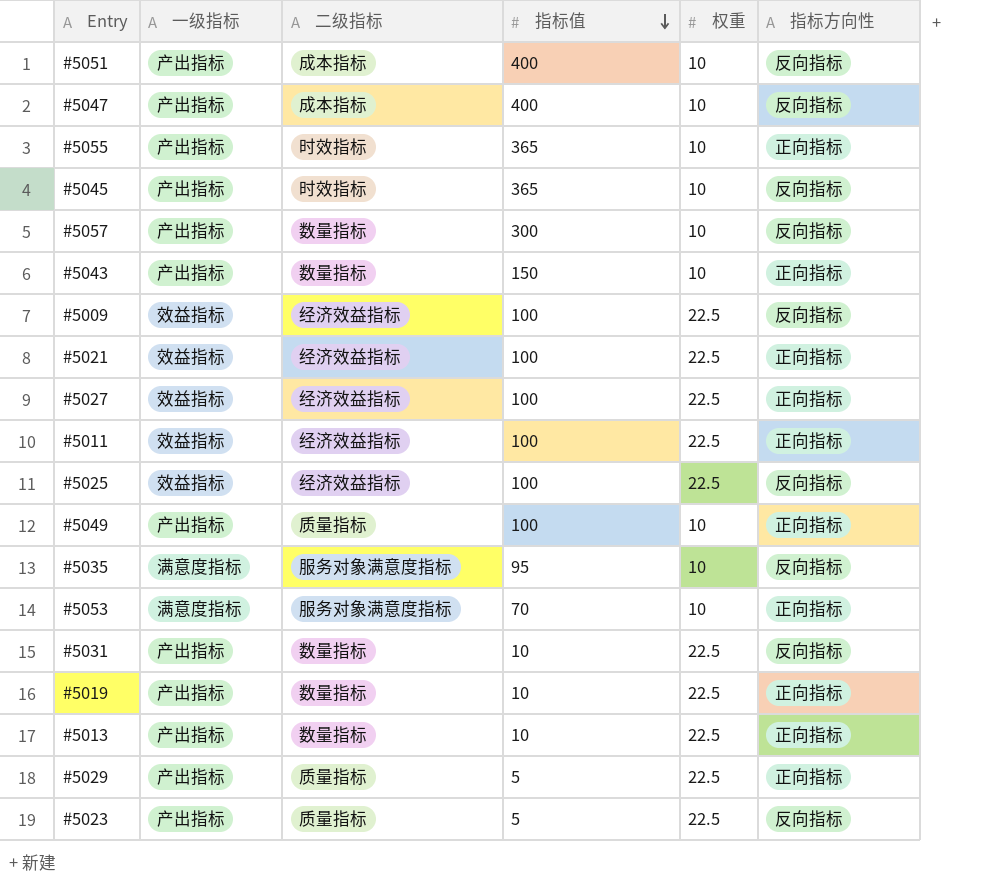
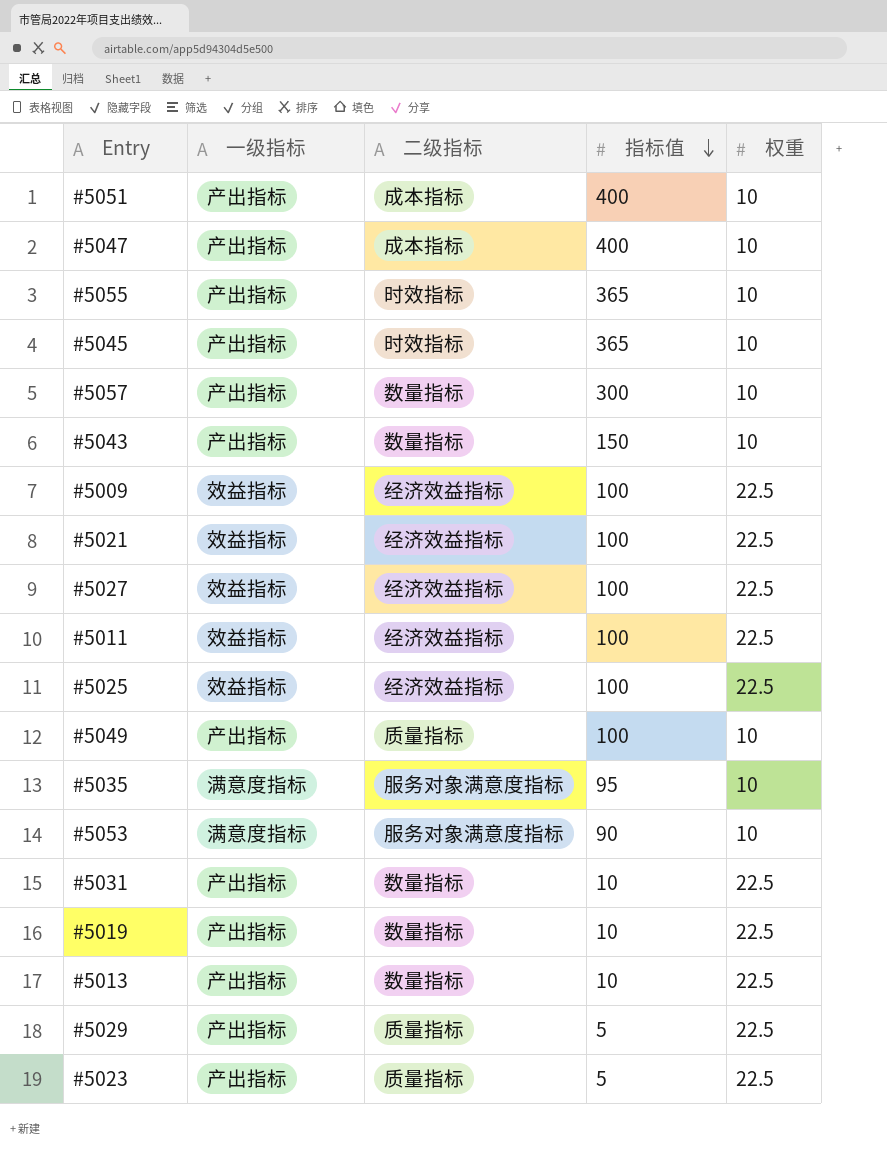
column 指标方向性 | position: 6 -> none
#5053 | 指标值: 70 -> 90

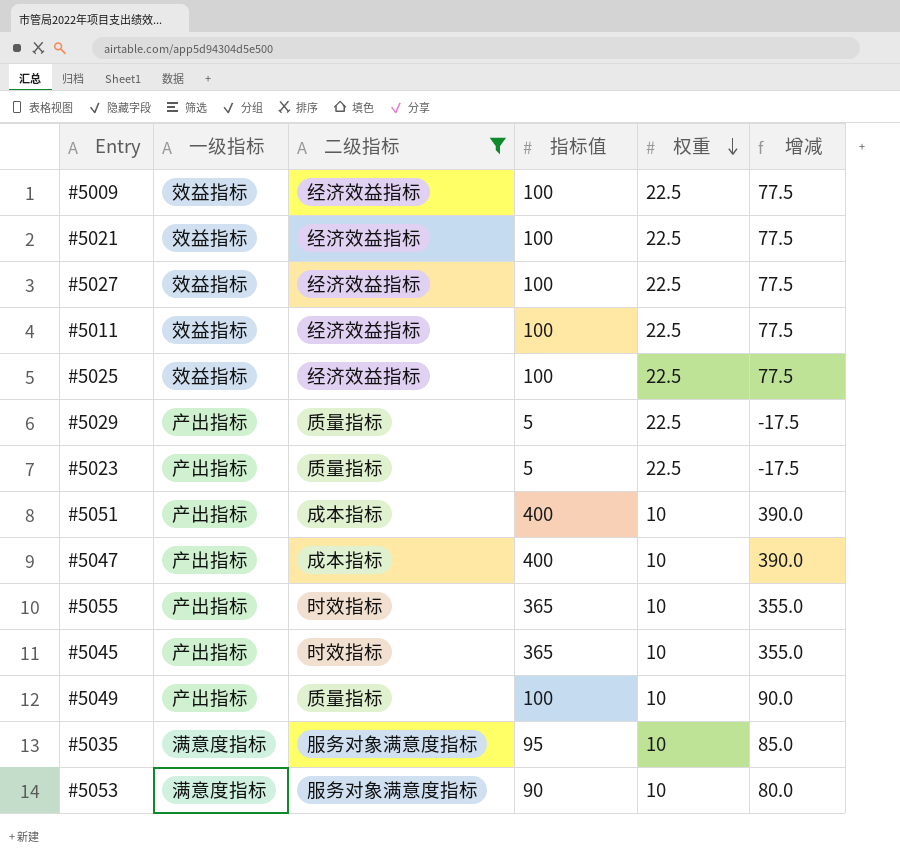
filter: none -> 二级指标 != 数量指标
row order: 指标值 descending -> 权重 descending
column 增减 | formula: none -> [指标值] - [权重]

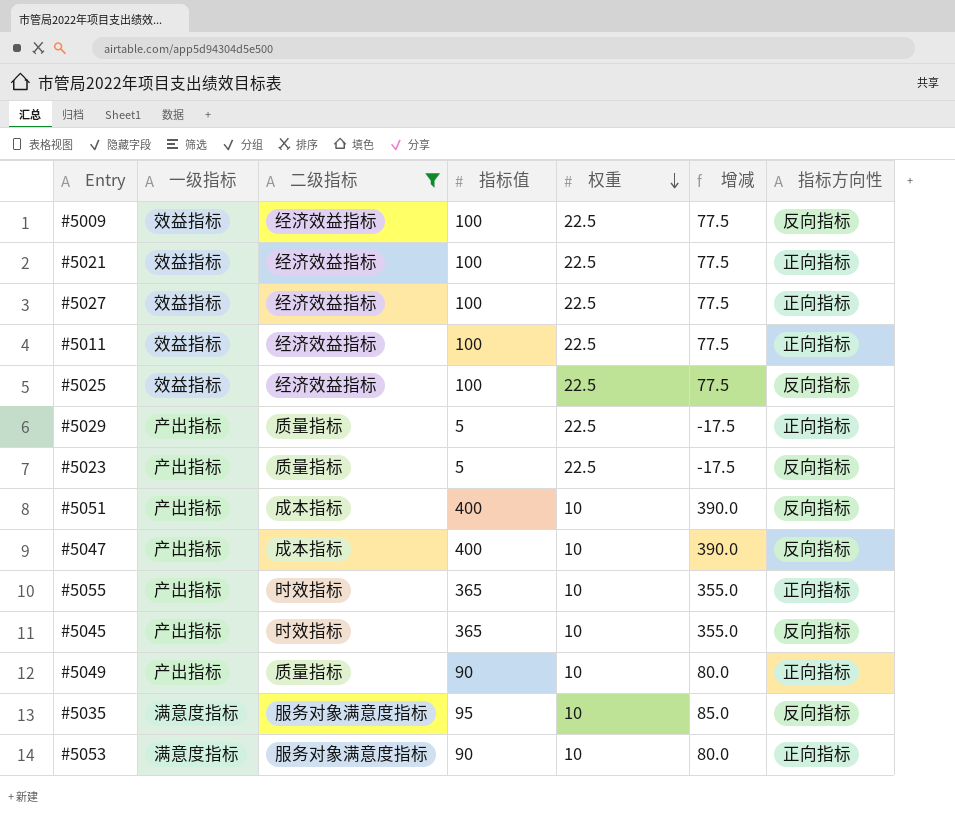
column 指标方向性 | position: none -> 7
#5049 | 指标值: 100 -> 90
#5049 | 增减: 90.0 -> 80.0

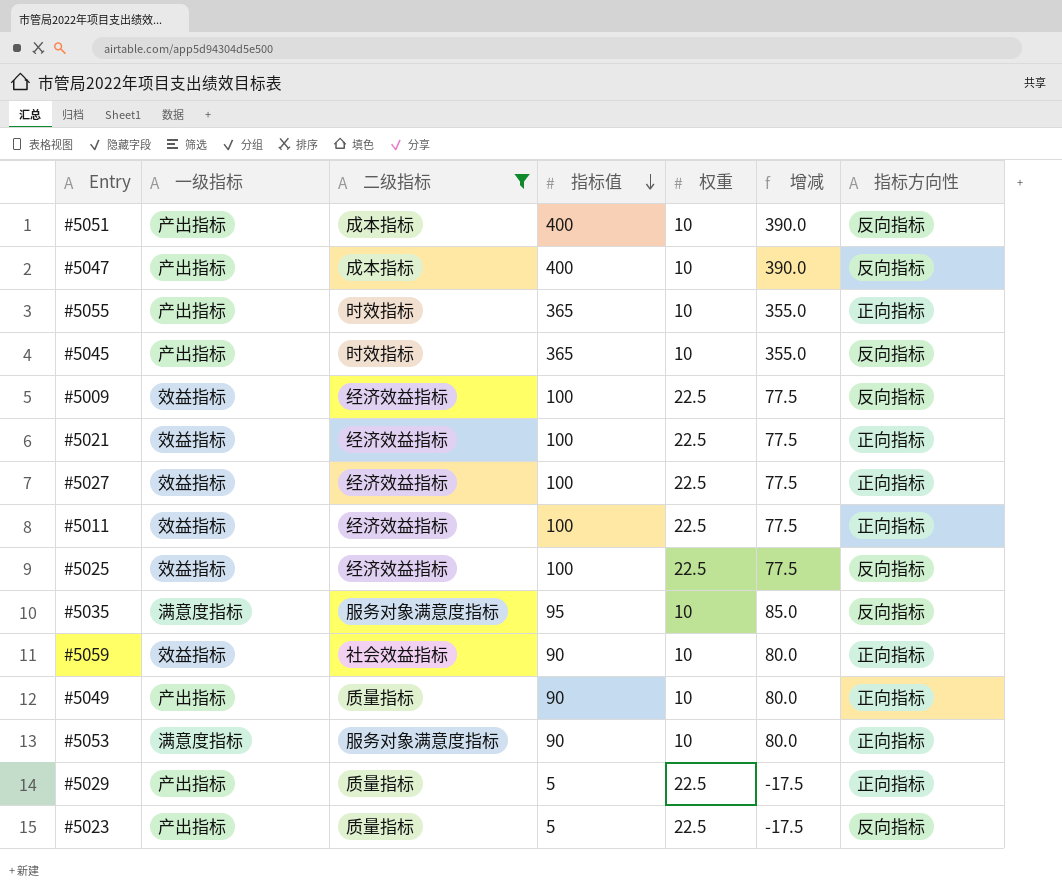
row order: 权重 descending -> 指标值 descending
row #5059: none -> 效益指标 | 社会效益指标 | 90 | 10 | 80.0 | 正向指标

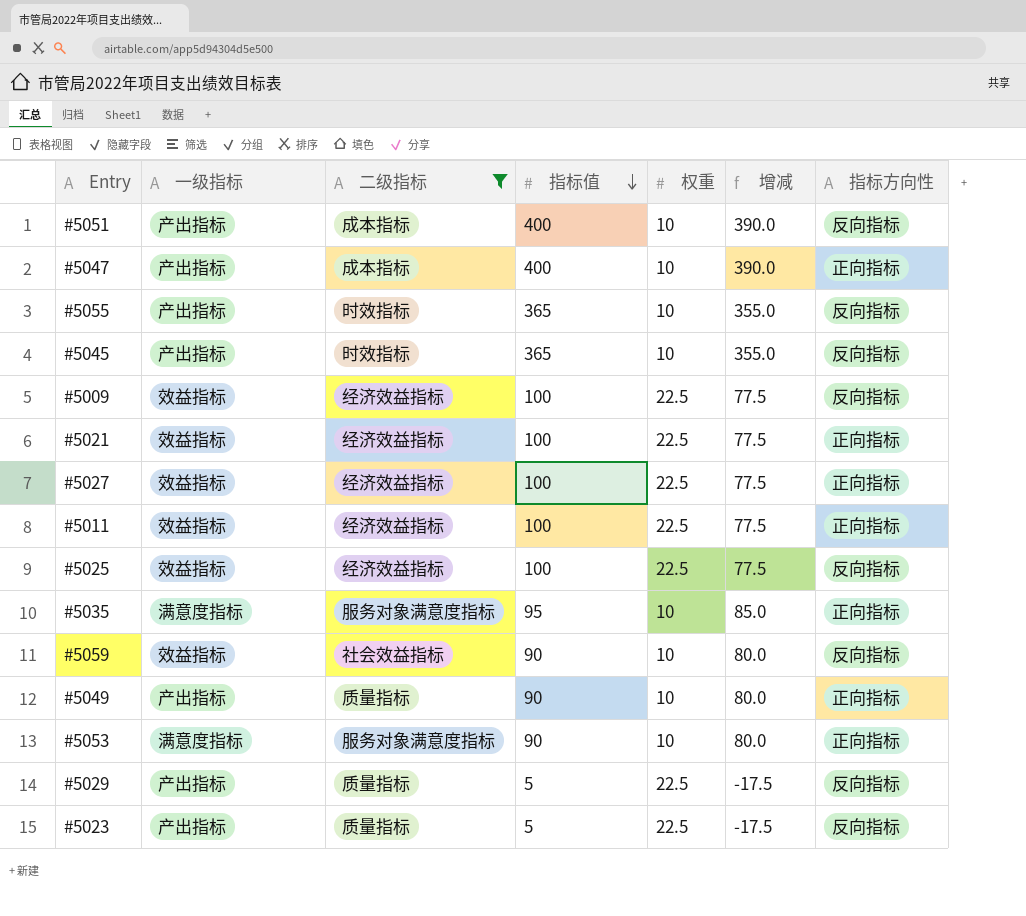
#5047 | 指标方向性: 反向指标 -> 正向指标
#5055 | 指标方向性: 正向指标 -> 反向指标
#5035 | 指标方向性: 反向指标 -> 正向指标
#5059 | 指标方向性: 正向指标 -> 反向指标
#5029 | 指标方向性: 正向指标 -> 反向指标

